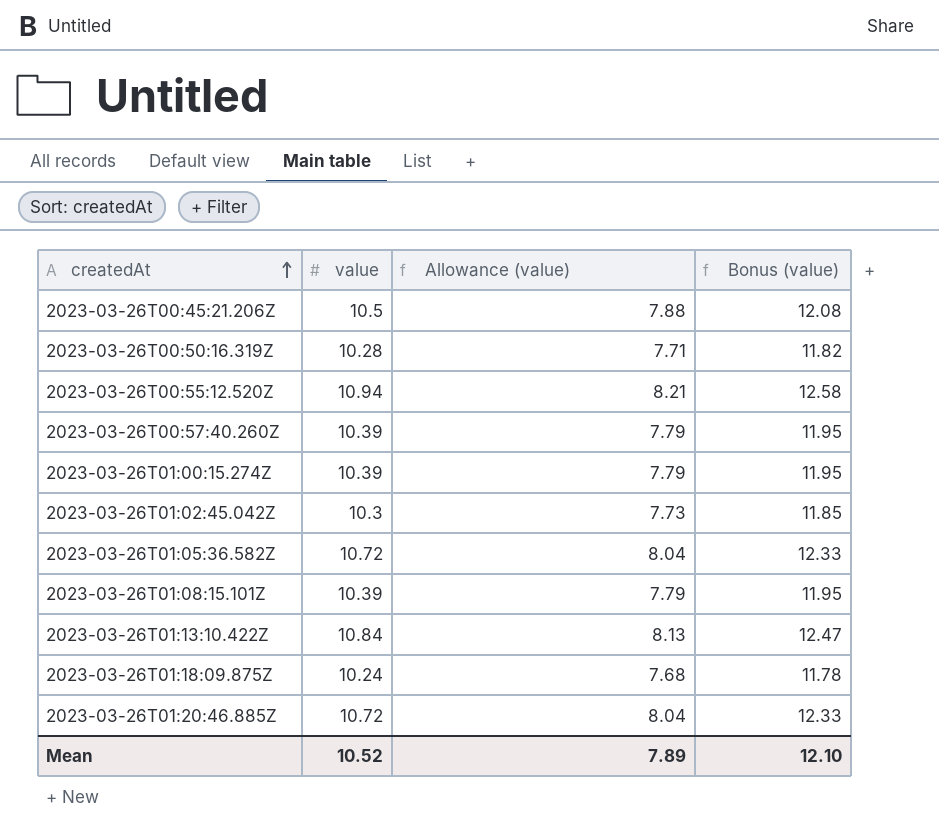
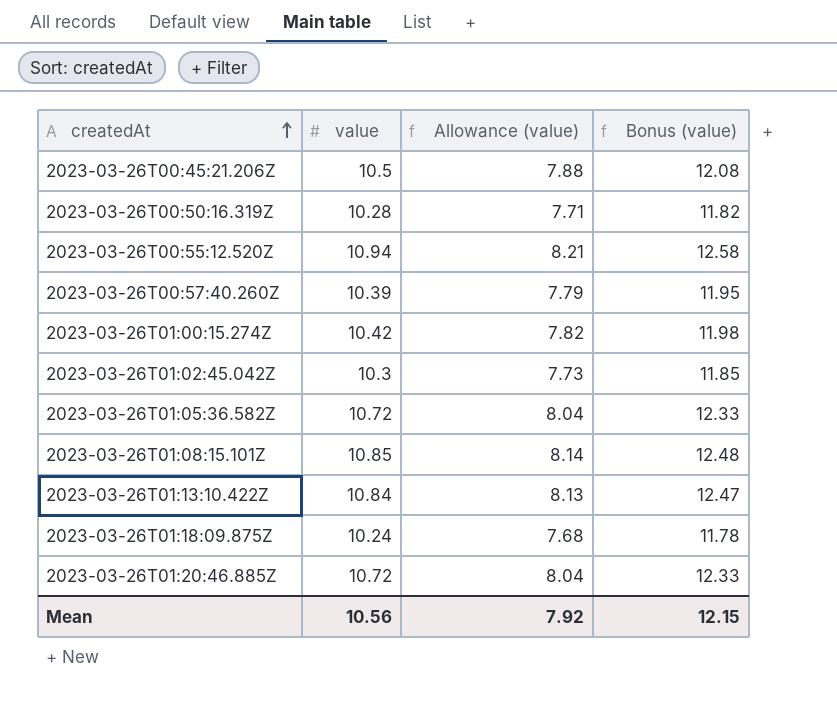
2023-03-26T01:00:15.274Z | value: 10.39 -> 10.42
2023-03-26T01:00:15.274Z | Allowance (value): 7.79 -> 7.82
2023-03-26T01:00:15.274Z | Bonus (value): 11.95 -> 11.98
2023-03-26T01:08:15.101Z | value: 10.39 -> 10.85
2023-03-26T01:08:15.101Z | Allowance (value): 7.79 -> 8.14
2023-03-26T01:08:15.101Z | Bonus (value): 11.95 -> 12.48
Mean | value: 10.52 -> 10.56
Mean | Allowance (value): 7.89 -> 7.92
Mean | Bonus (value): 12.10 -> 12.15

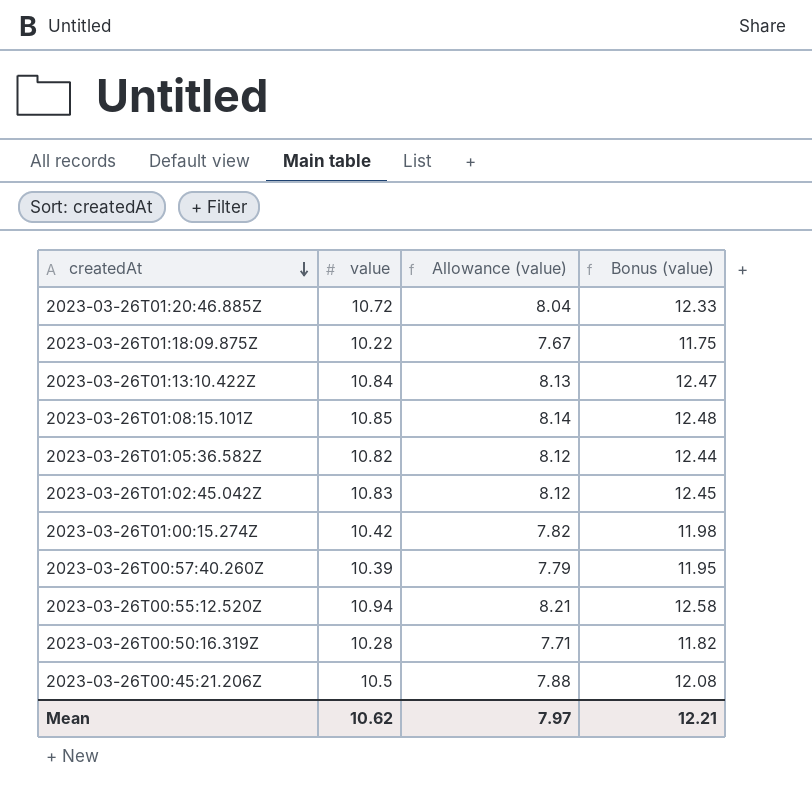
row order: createdAt ascending -> createdAt descending
2023-03-26T01:18:09.875Z | value: 10.24 -> 10.22
2023-03-26T01:18:09.875Z | Allowance (value): 7.68 -> 7.67
2023-03-26T01:18:09.875Z | Bonus (value): 11.78 -> 11.75
2023-03-26T01:05:36.582Z | value: 10.72 -> 10.82
2023-03-26T01:05:36.582Z | Allowance (value): 8.04 -> 8.12
2023-03-26T01:05:36.582Z | Bonus (value): 12.33 -> 12.44
2023-03-26T01:02:45.042Z | value: 10.3 -> 10.83
2023-03-26T01:02:45.042Z | Allowance (value): 7.73 -> 8.12
2023-03-26T01:02:45.042Z | Bonus (value): 11.85 -> 12.45
Mean | value: 10.56 -> 10.62
Mean | Allowance (value): 7.92 -> 7.97
Mean | Bonus (value): 12.15 -> 12.21

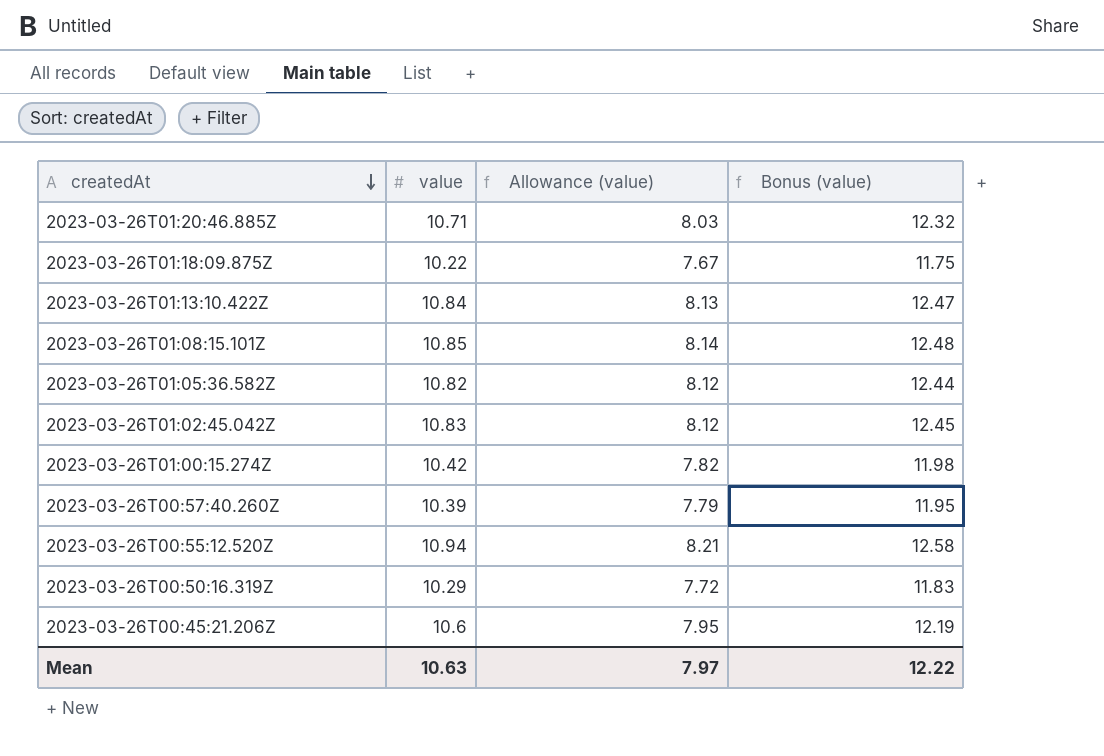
2023-03-26T01:20:46.885Z | value: 10.72 -> 10.71
2023-03-26T01:20:46.885Z | Allowance (value): 8.04 -> 8.03
2023-03-26T01:20:46.885Z | Bonus (value): 12.33 -> 12.32
2023-03-26T00:50:16.319Z | value: 10.28 -> 10.29
2023-03-26T00:50:16.319Z | Allowance (value): 7.71 -> 7.72
2023-03-26T00:50:16.319Z | Bonus (value): 11.82 -> 11.83
2023-03-26T00:45:21.206Z | value: 10.5 -> 10.6
2023-03-26T00:45:21.206Z | Allowance (value): 7.88 -> 7.95
2023-03-26T00:45:21.206Z | Bonus (value): 12.08 -> 12.19
Mean | value: 10.62 -> 10.63
Mean | Bonus (value): 12.21 -> 12.22

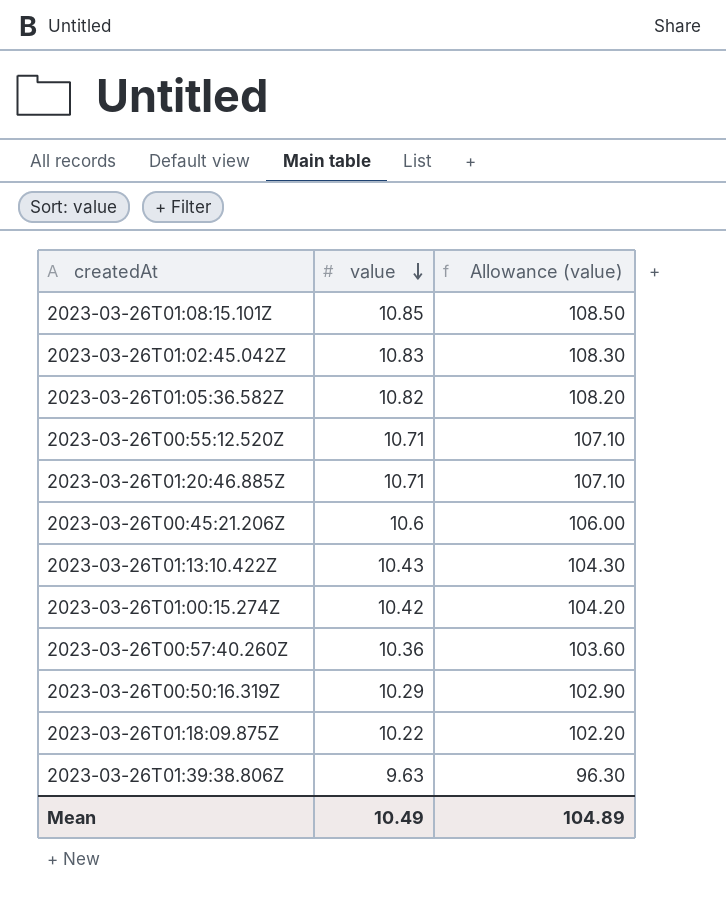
row order: createdAt descending -> value descending
column Bonus (value) | formula: [value] * 1.15 -> none
column Allowance (value) | formula: [value] * 0.75 -> [value] * 10
2023-03-26T00:55:12.520Z | value: 10.94 -> 10.71
2023-03-26T01:13:10.422Z | value: 10.84 -> 10.43
2023-03-26T00:57:40.260Z | value: 10.39 -> 10.36
row 2023-03-26T01:39:38.806Z: none -> 9.63 | 96.30
Mean | value: 10.63 -> 10.49
Mean | Allowance (value): 7.97 -> 104.89

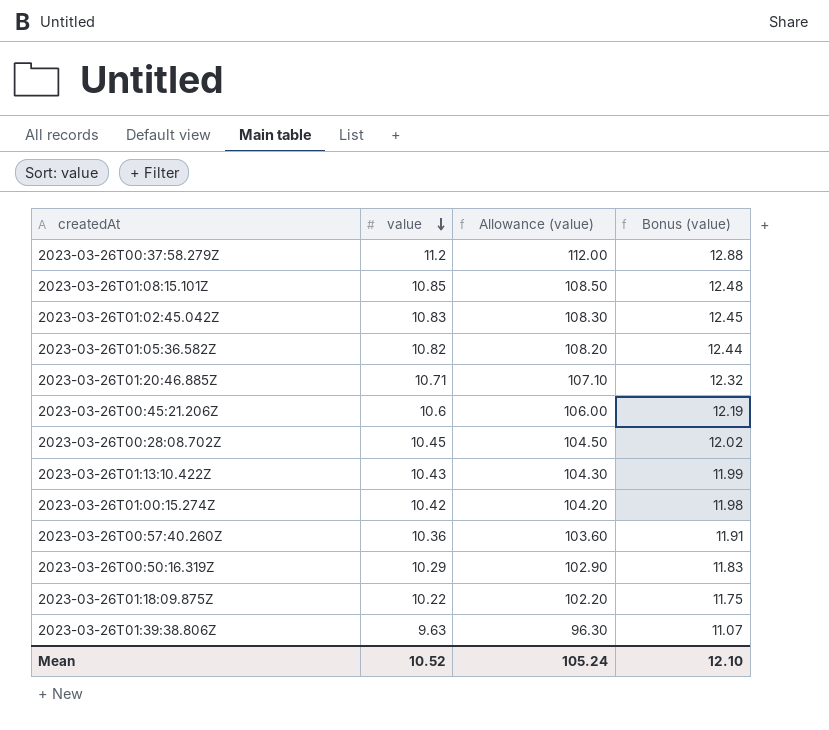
column Bonus (value) | formula: none -> [value] * 1.15
row 2023-03-26T00:55:12.520Z: 10.71 | 107.10 -> none
row 2023-03-26T00:37:58.279Z: none -> 11.2 | 112.00 | 12.88
row 2023-03-26T00:28:08.702Z: none -> 10.45 | 104.50 | 12.02
Mean | value: 10.49 -> 10.52
Mean | Allowance (value): 104.89 -> 105.24

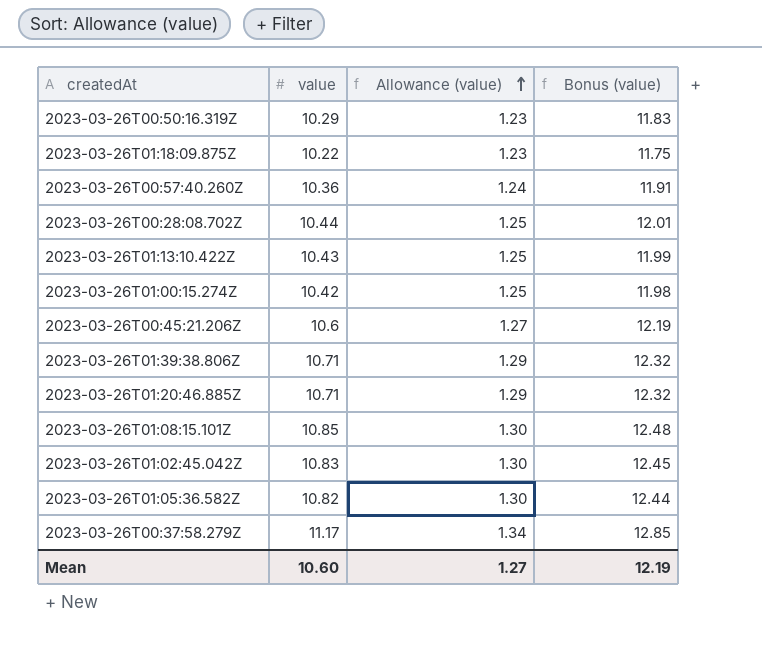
row order: value descending -> Allowance (value) ascending
column Allowance (value) | formula: [value] * 10 -> [value] * 0.12
2023-03-26T00:28:08.702Z | value: 10.45 -> 10.44
2023-03-26T00:28:08.702Z | Bonus (value): 12.02 -> 12.01
2023-03-26T01:39:38.806Z | value: 9.63 -> 10.71
2023-03-26T01:39:38.806Z | Bonus (value): 11.07 -> 12.32
2023-03-26T00:37:58.279Z | value: 11.2 -> 11.17
2023-03-26T00:37:58.279Z | Bonus (value): 12.88 -> 12.85
Mean | value: 10.52 -> 10.60
Mean | Allowance (value): 105.24 -> 1.27
Mean | Bonus (value): 12.10 -> 12.19

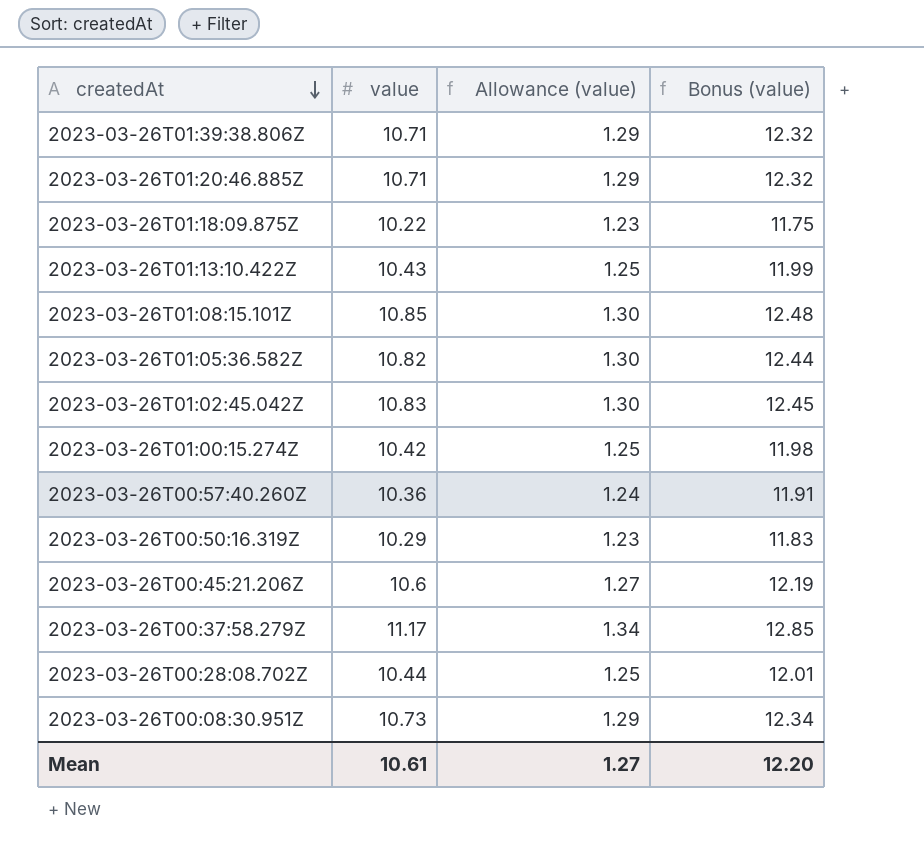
row order: Allowance (value) ascending -> createdAt descending
row 2023-03-26T00:08:30.951Z: none -> 10.73 | 1.29 | 12.34
Mean | value: 10.60 -> 10.61
Mean | Bonus (value): 12.19 -> 12.20

